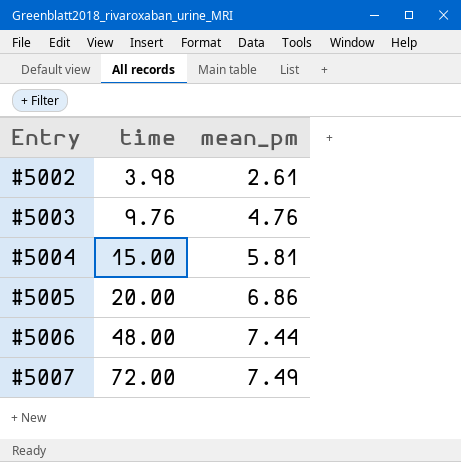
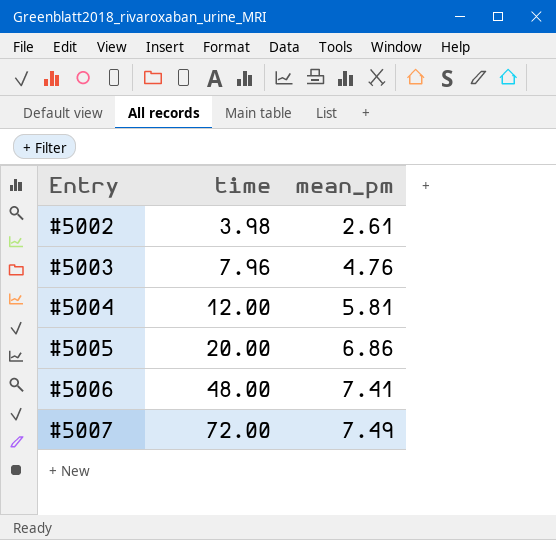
#5003 | time: 9.76 -> 7.96
#5004 | time: 15.00 -> 12.00
#5006 | mean_pm: 7.44 -> 7.41

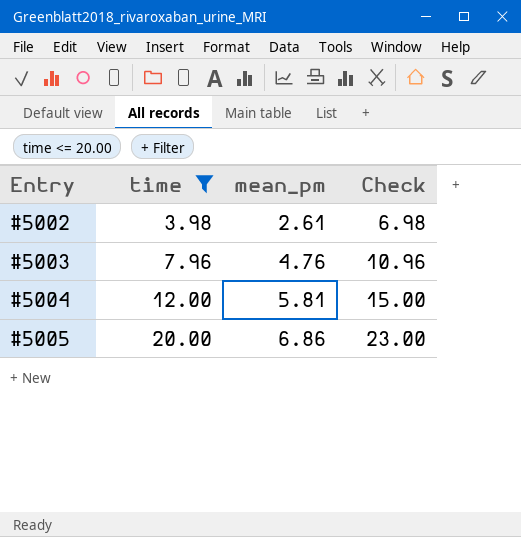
filter: none -> time <= 20.00
column Check | formula: none -> [time] + 3

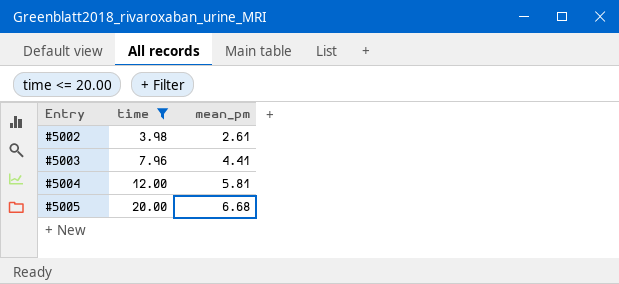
column Check | formula: [time] + 3 -> none
#5003 | mean_pm: 4.76 -> 4.41
#5005 | mean_pm: 6.86 -> 6.68

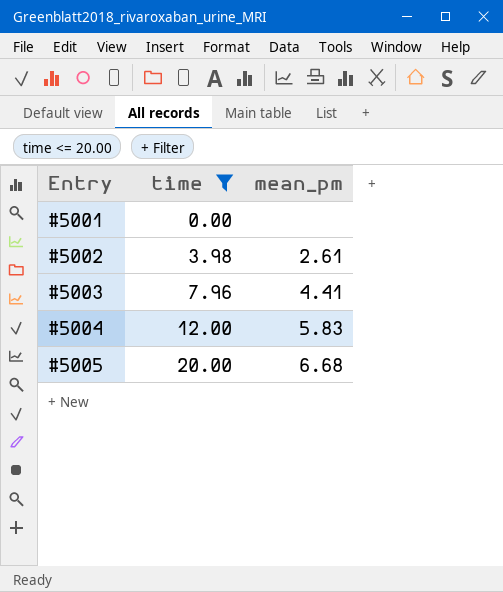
row #5001: none -> 0.00 | none
#5004 | mean_pm: 5.81 -> 5.83

